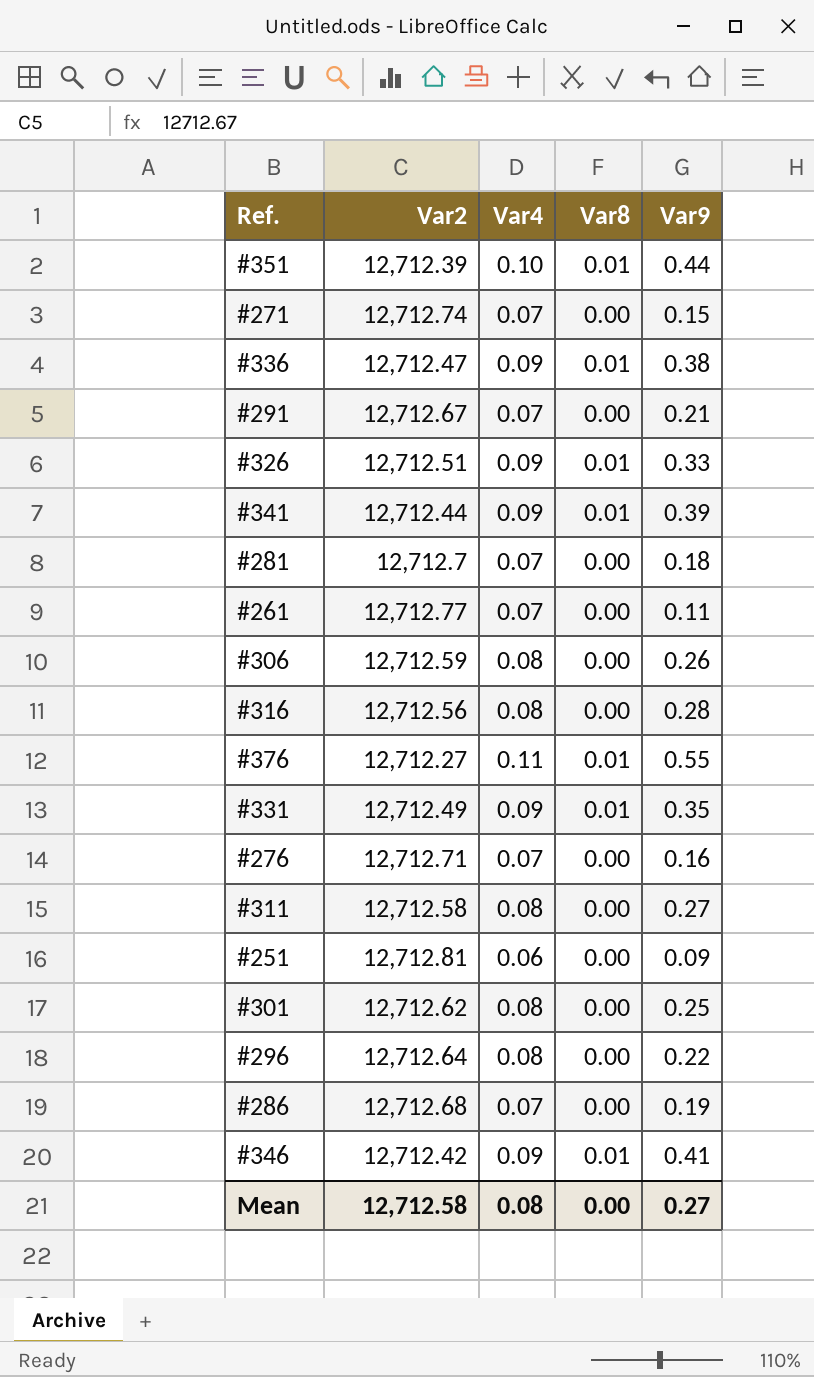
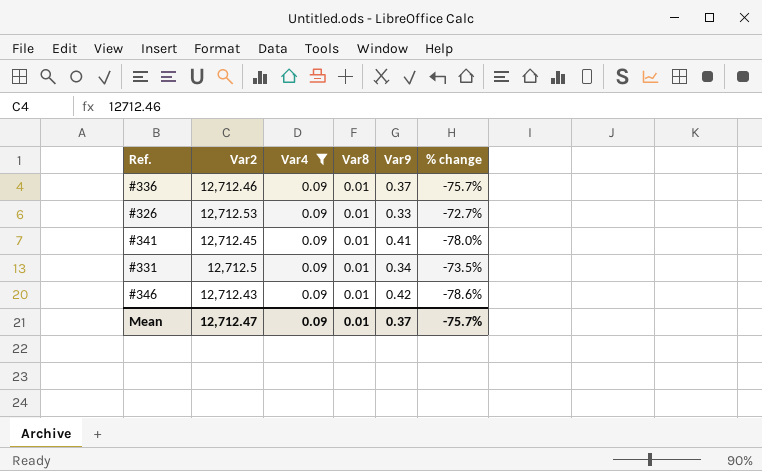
filter: none -> Var4 = 0.09
column % change | formula: none -> ([Var4] - [Var9]) / [Var9]
#336 | Var2: 12,712.47 -> 12,712.46
#336 | Var9: 0.38 -> 0.37
#326 | Var2: 12,712.51 -> 12,712.53
#341 | Var2: 12,712.44 -> 12,712.45
#341 | Var9: 0.39 -> 0.41
#331 | Var2: 12,712.49 -> 12,712.5
#331 | Var9: 0.35 -> 0.34
#346 | Var2: 12,712.42 -> 12,712.43
#346 | Var9: 0.41 -> 0.42
Mean | Var2: 12,712.58 -> 12,712.47
Mean | Var4: 0.08 -> 0.09
Mean | Var8: 0.00 -> 0.01
Mean | Var9: 0.27 -> 0.37

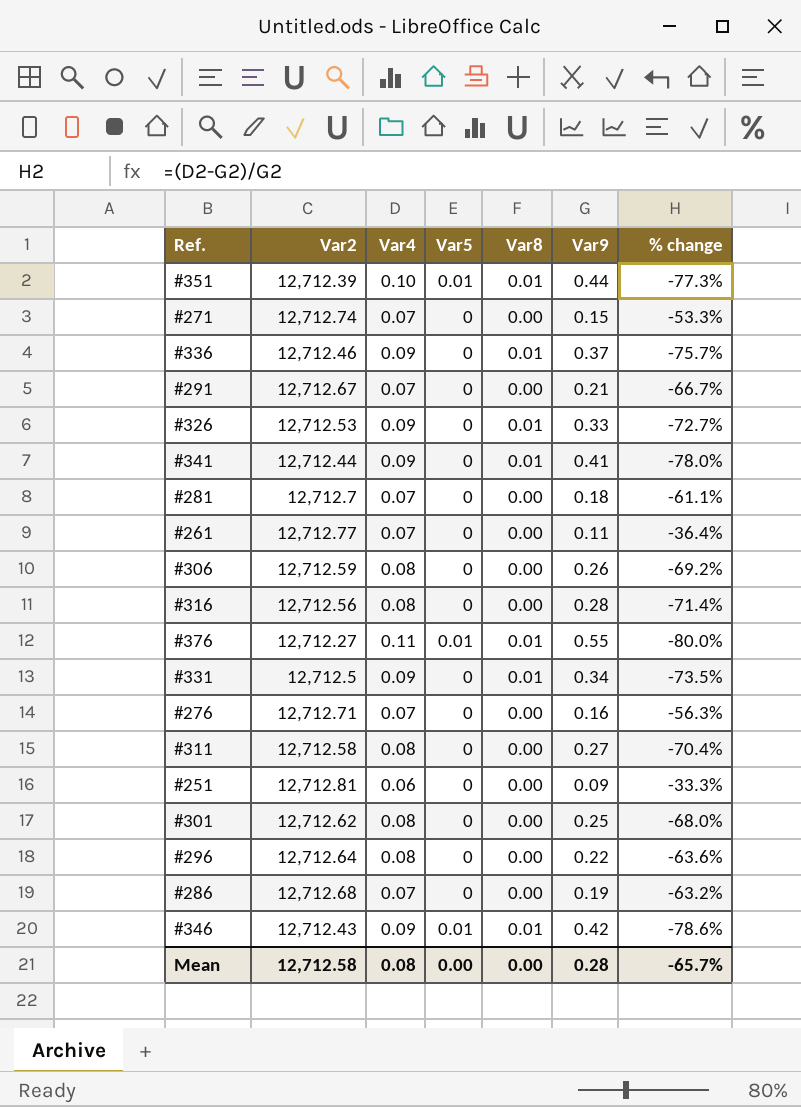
filter: Var4 = 0.09 -> none
column Var5 | position: none -> 4
#341 | Var2: 12,712.45 -> 12,712.44
Mean | Var2: 12,712.47 -> 12,712.58
Mean | Var4: 0.09 -> 0.08
Mean | Var8: 0.01 -> 0.00
Mean | Var9: 0.37 -> 0.28
Mean | % change: -75.7% -> -65.7%

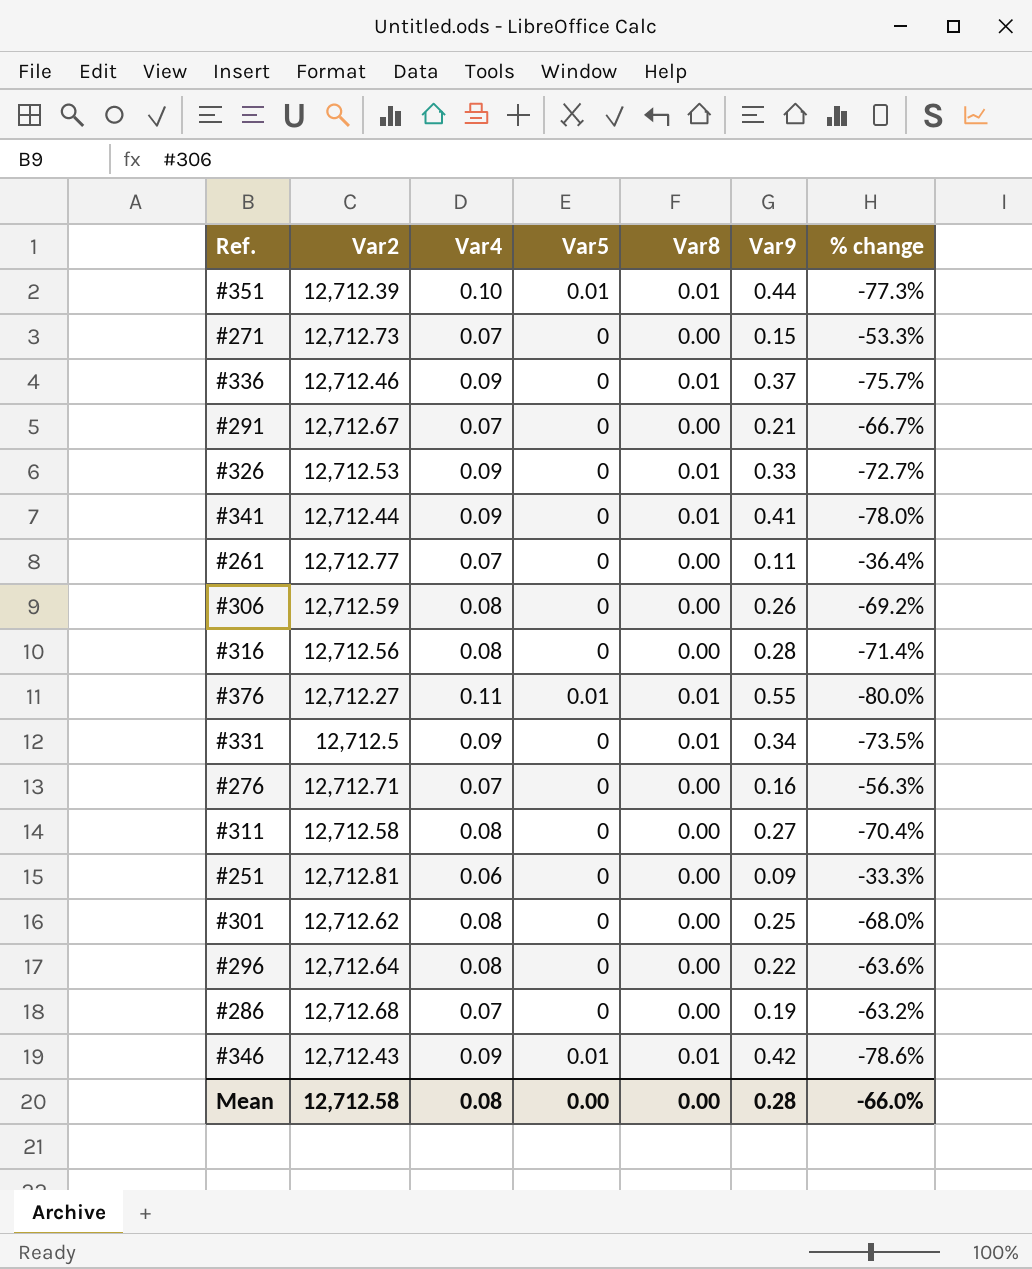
row #281: 12,712.7 | 0.07 | 0 | 0.00 | 0.18 | -61.1% -> none
#271 | Var2: 12,712.74 -> 12,712.73
Mean | % change: -65.7% -> -66.0%

